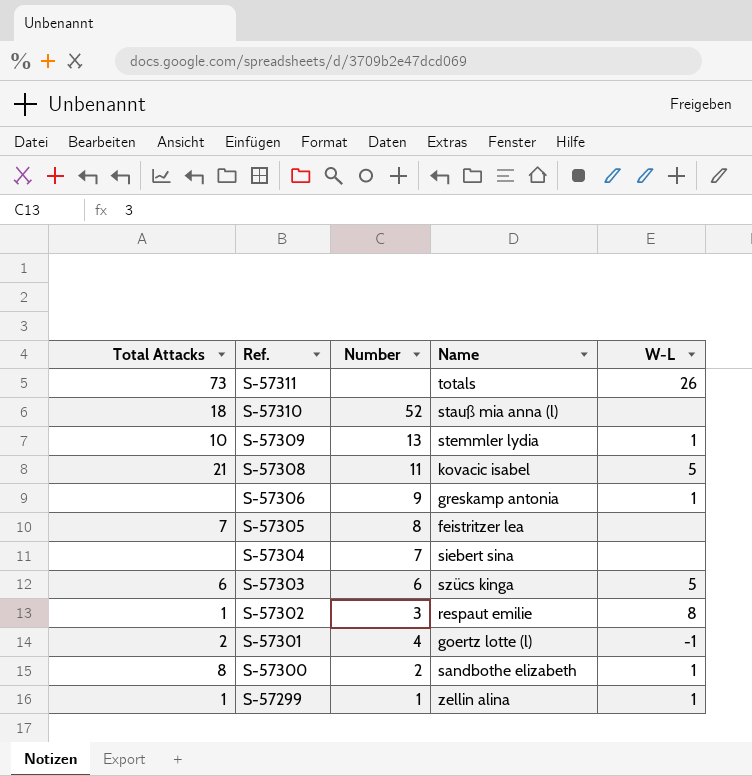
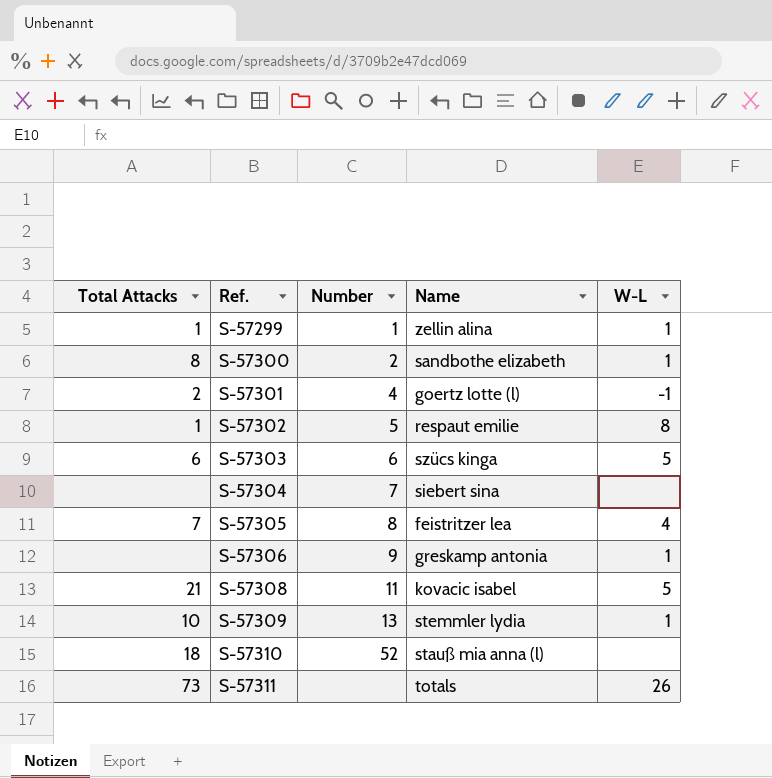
row order: Ref. descending -> Ref. ascending
S-57302 | Number: 3 -> 5
S-57305 | W-L: none -> 4

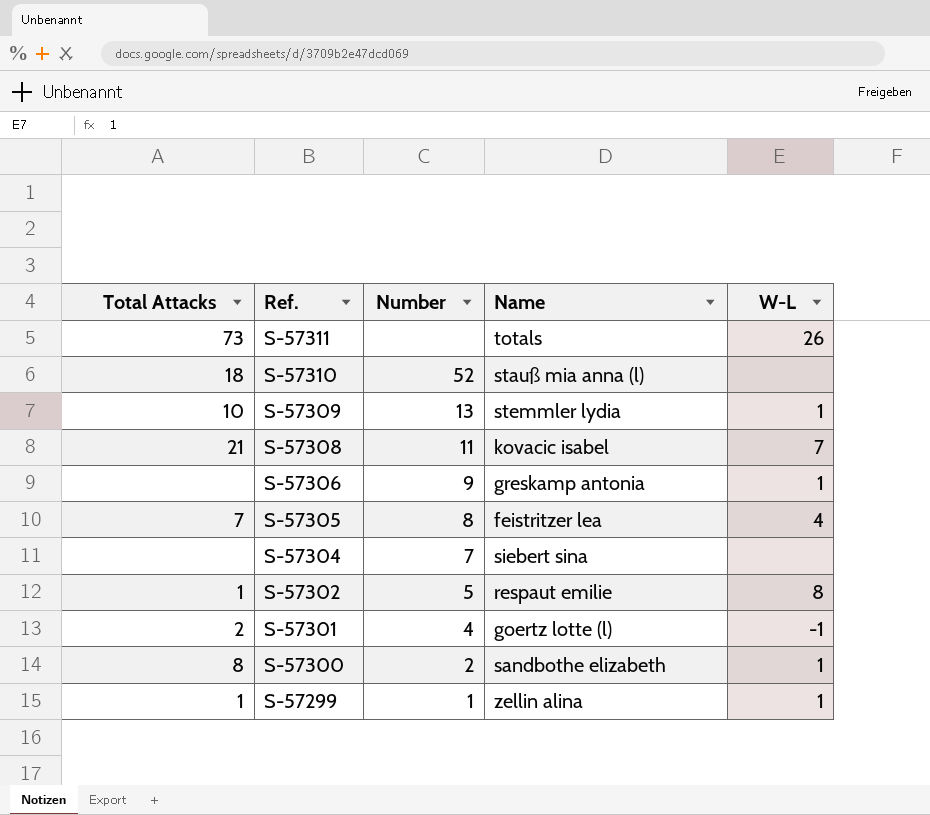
row order: Ref. ascending -> Ref. descending
row S-57303: 6 | 6 | szücs kinga | 5 -> none
S-57308 | W-L: 5 -> 7

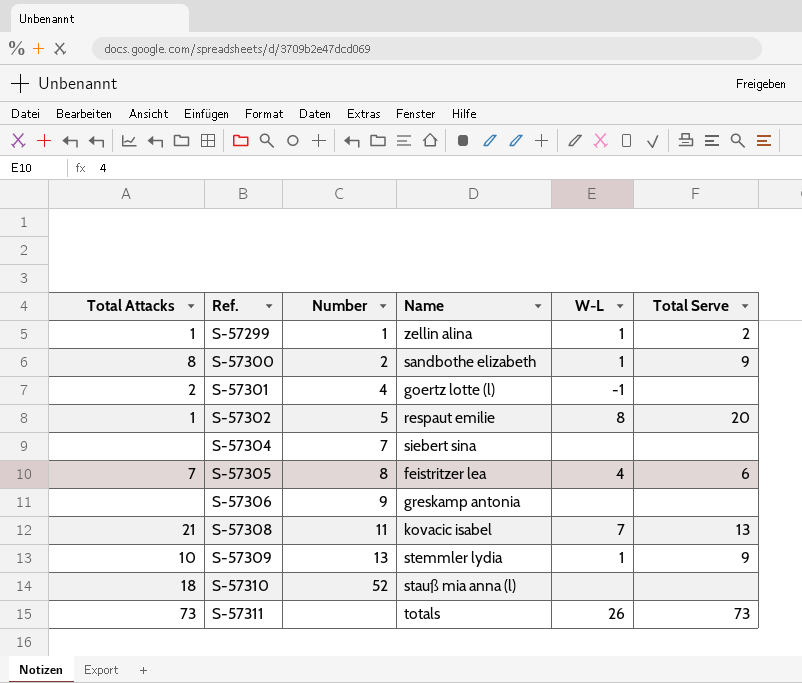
row order: Ref. descending -> Ref. ascending
column Total Serve | position: none -> 6
S-57306 | W-L: 1 -> none

